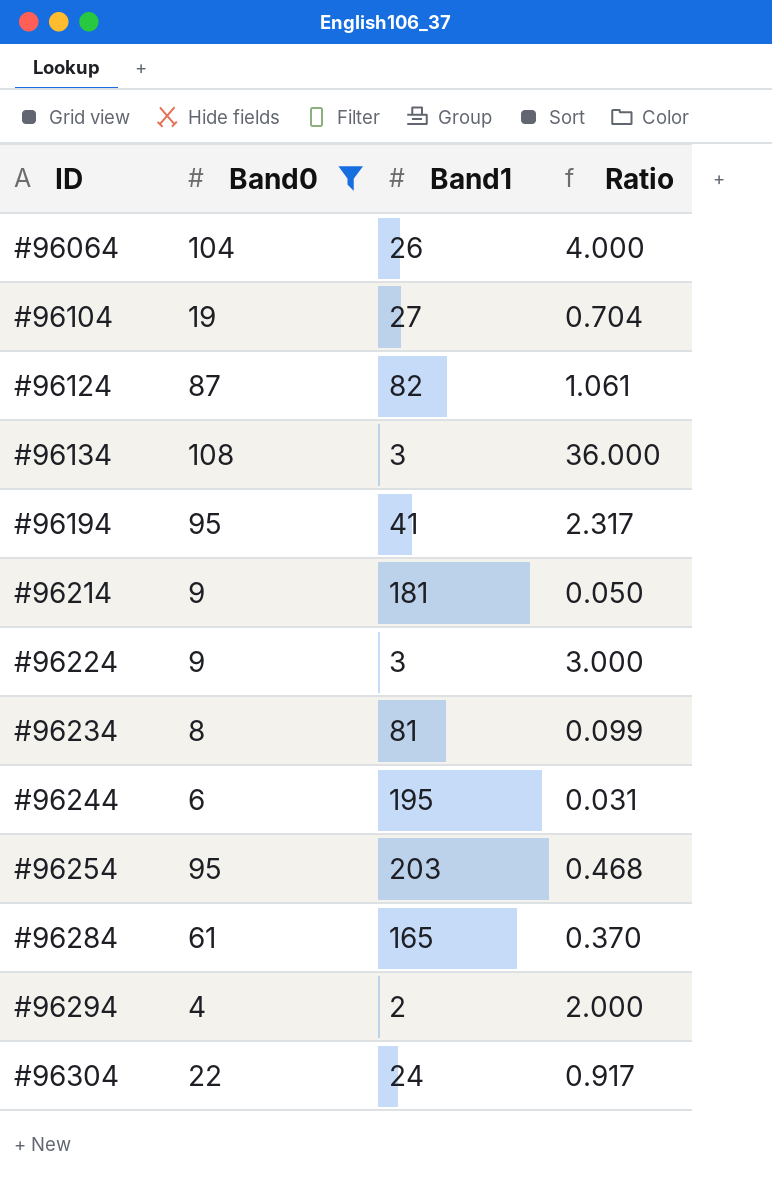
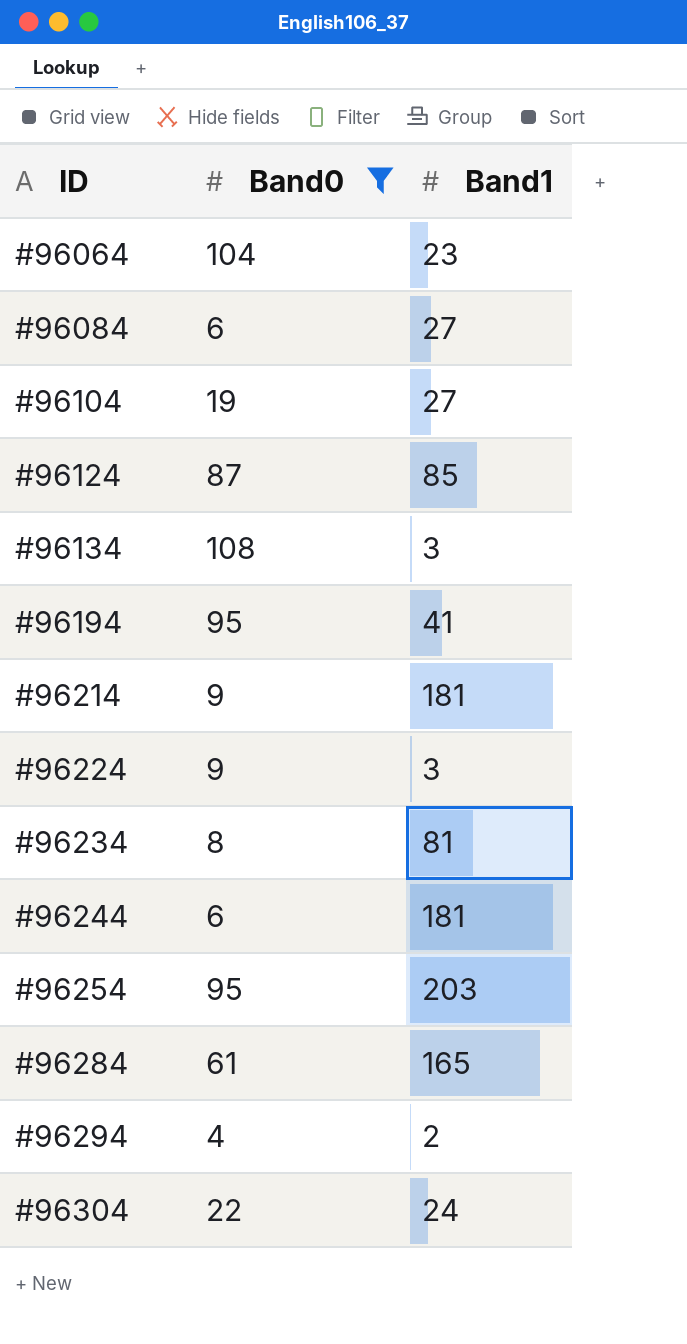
column Ratio | formula: [Band0] / [Band1] -> none
#96064 | Band1: 26 -> 23
row #96084: none -> 6 | 27
#96124 | Band1: 82 -> 85
#96244 | Band1: 195 -> 181

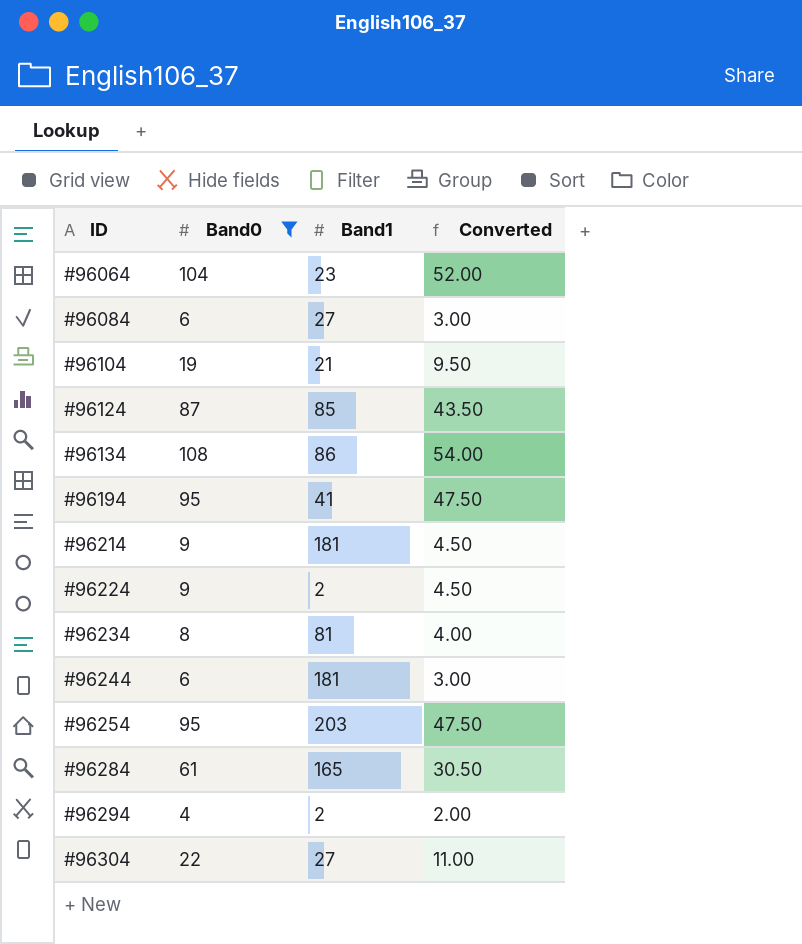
column Converted | formula: none -> [Band0] * 0.5
#96104 | Band1: 27 -> 21
#96134 | Band1: 3 -> 86
#96224 | Band1: 3 -> 2
#96304 | Band1: 24 -> 27

